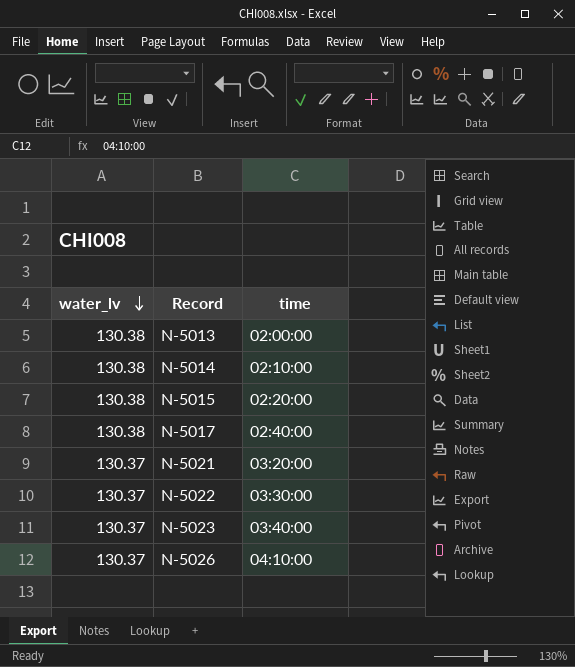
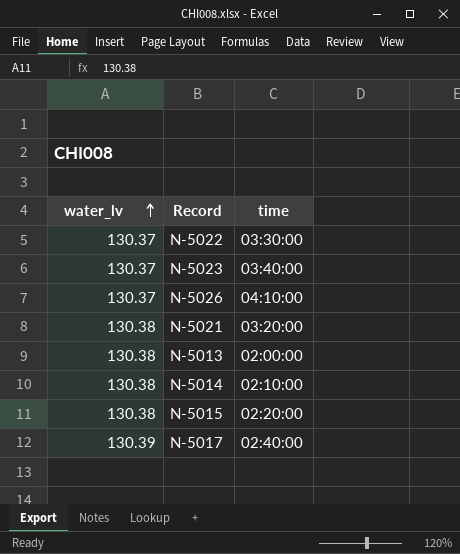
row order: water_lv descending -> water_lv ascending
N-5021 | water_lv: 130.37 -> 130.38
N-5017 | water_lv: 130.38 -> 130.39

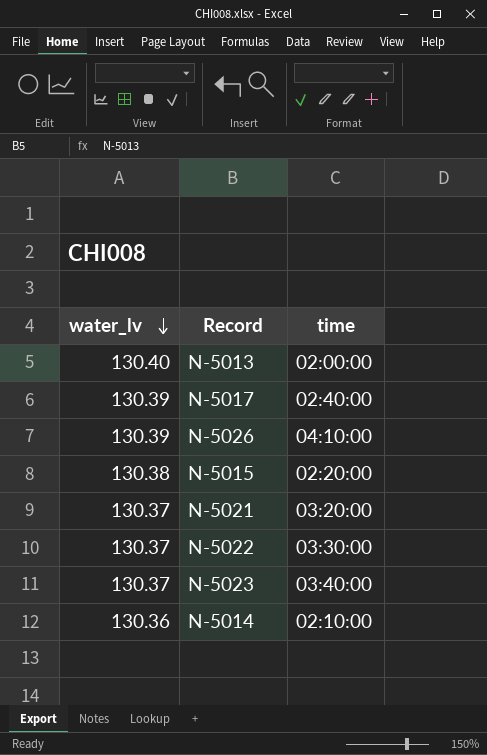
row order: water_lv ascending -> water_lv descending
N-5013 | water_lv: 130.38 -> 130.40
N-5026 | water_lv: 130.37 -> 130.39
N-5021 | water_lv: 130.38 -> 130.37
N-5014 | water_lv: 130.38 -> 130.36

